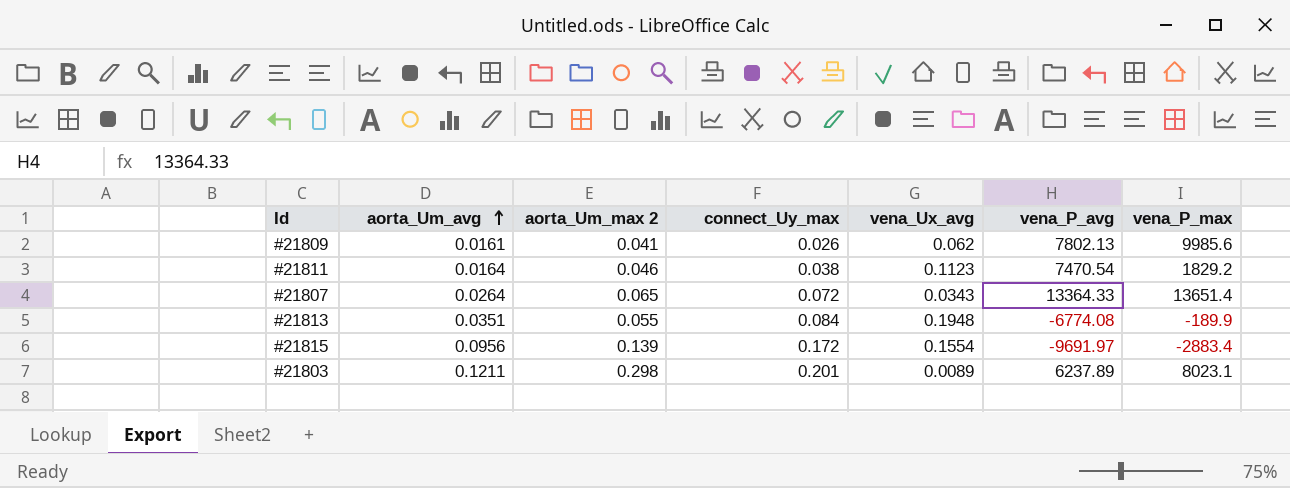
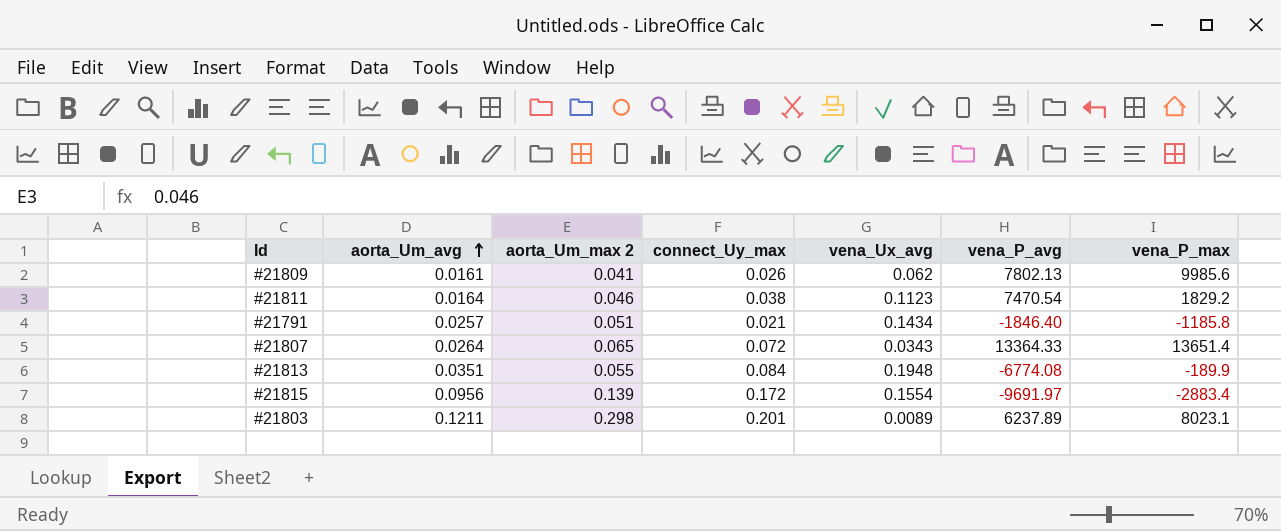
row #21791: none -> 0.0257 | 0.051 | 0.021 | 0.1434 | -1846.40 | -1185.8

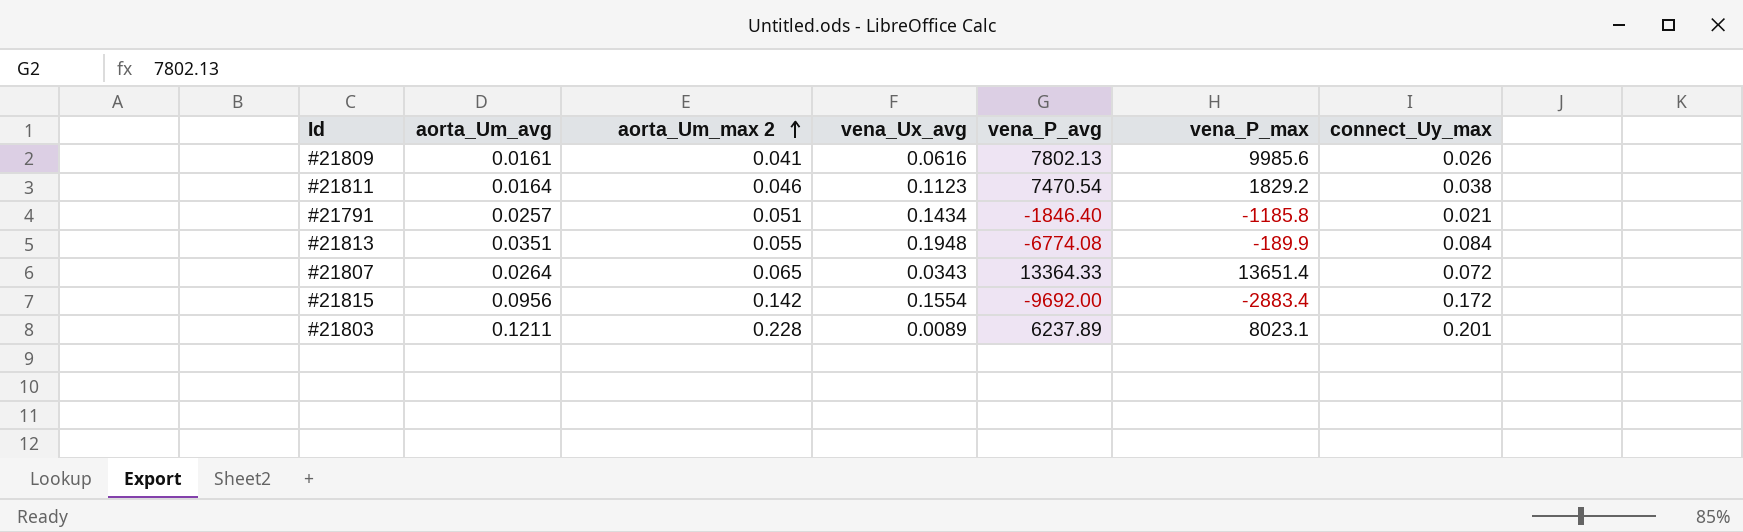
row order: aorta_Um_avg ascending -> aorta_Um_max 2 ascending
column connect_Uy_max | position: 4 -> 7
#21809 | vena_Ux_avg: 0.062 -> 0.0616
#21815 | aorta_Um_max 2: 0.139 -> 0.142
#21815 | vena_P_avg: -9691.97 -> -9692.00
#21803 | aorta_Um_max 2: 0.298 -> 0.228

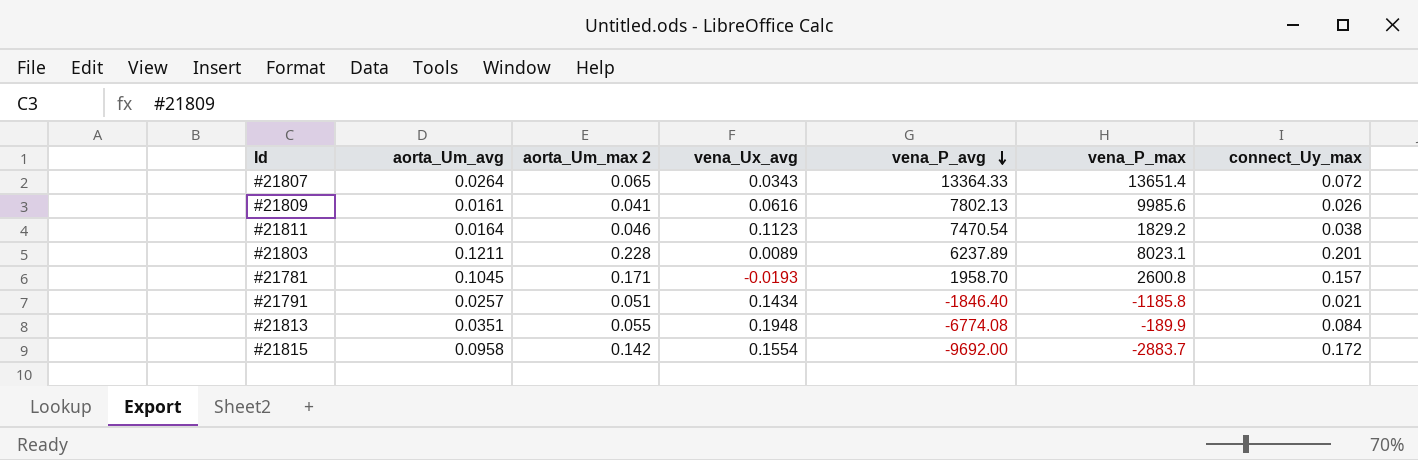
row order: aorta_Um_max 2 ascending -> vena_P_avg descending
row #21781: none -> 0.1045 | 0.171 | -0.0193 | 1958.70 | 2600.8 | 0.157
#21815 | aorta_Um_avg: 0.0956 -> 0.0958
#21815 | vena_P_max: -2883.4 -> -2883.7

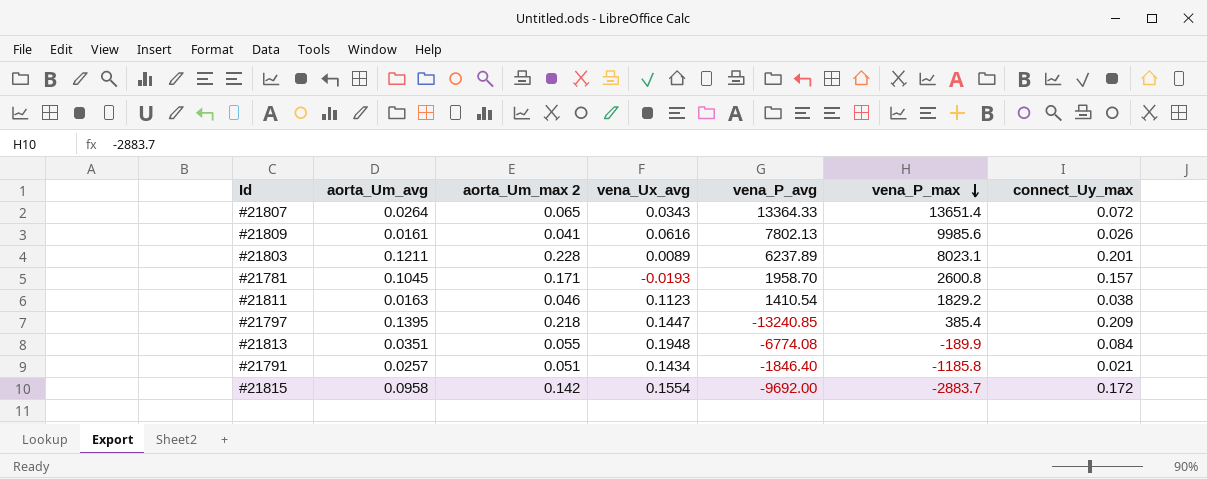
row order: vena_P_avg descending -> vena_P_max descending
#21811 | aorta_Um_avg: 0.0164 -> 0.0163
#21811 | vena_P_avg: 7470.54 -> 1410.54
row #21797: none -> 0.1395 | 0.218 | 0.1447 | -13240.85 | 385.4 | 0.209

